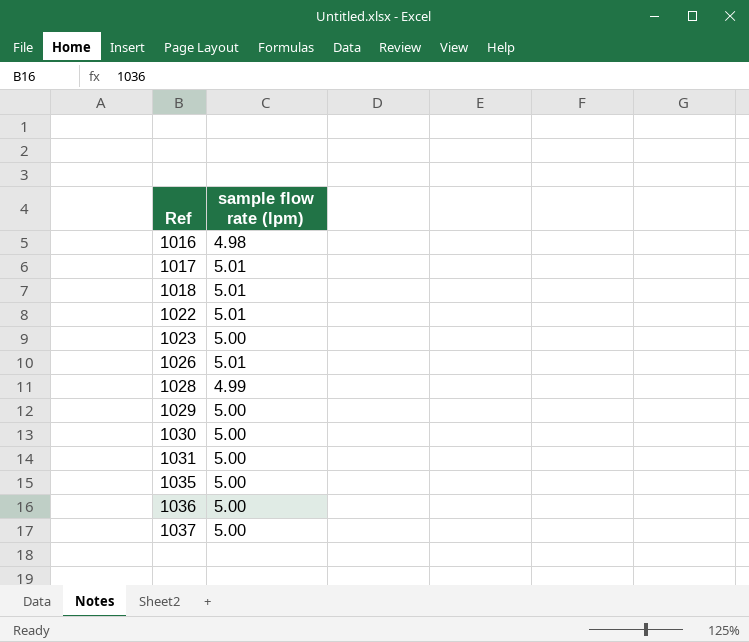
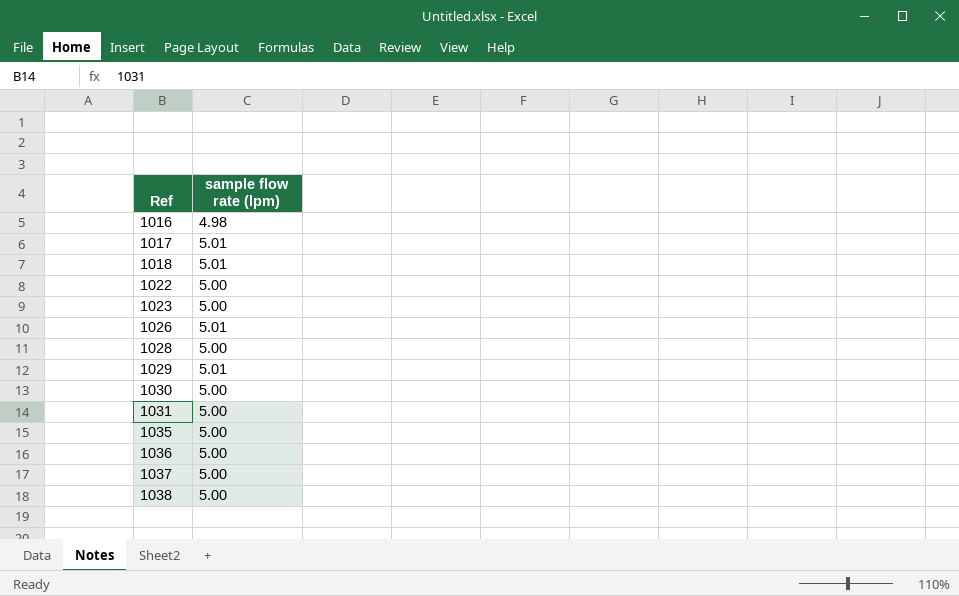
1022 | sample flow rate (lpm): 5.01 -> 5.00
1028 | sample flow rate (lpm): 4.99 -> 5.00
1029 | sample flow rate (lpm): 5.00 -> 5.01
row 1038: none -> 5.00

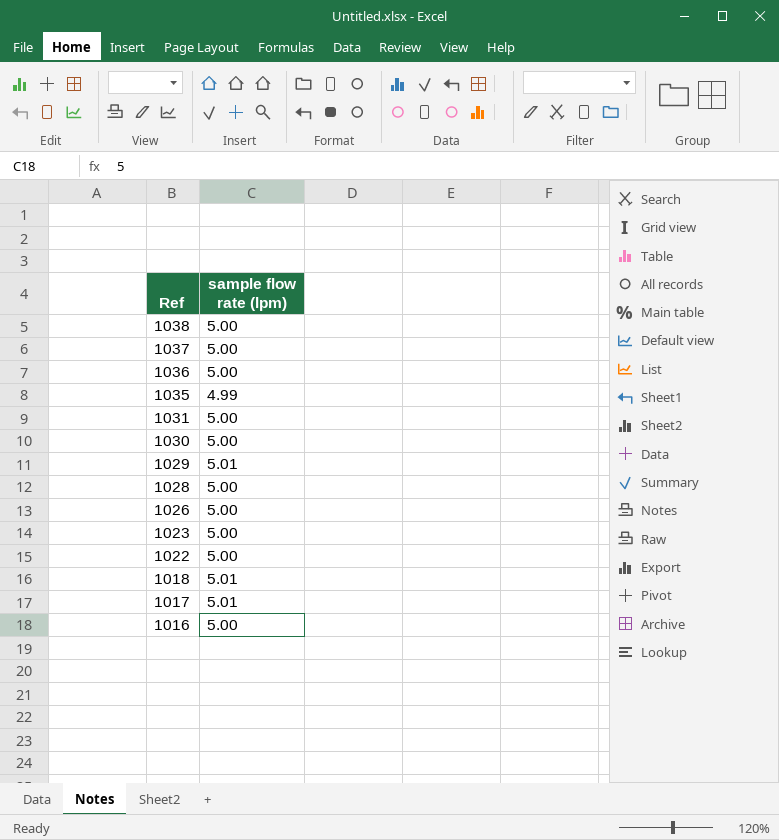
row order: Ref ascending -> Ref descending
1035 | sample flow rate (lpm): 5.00 -> 4.99
1026 | sample flow rate (lpm): 5.01 -> 5.00
1016 | sample flow rate (lpm): 4.98 -> 5.00

